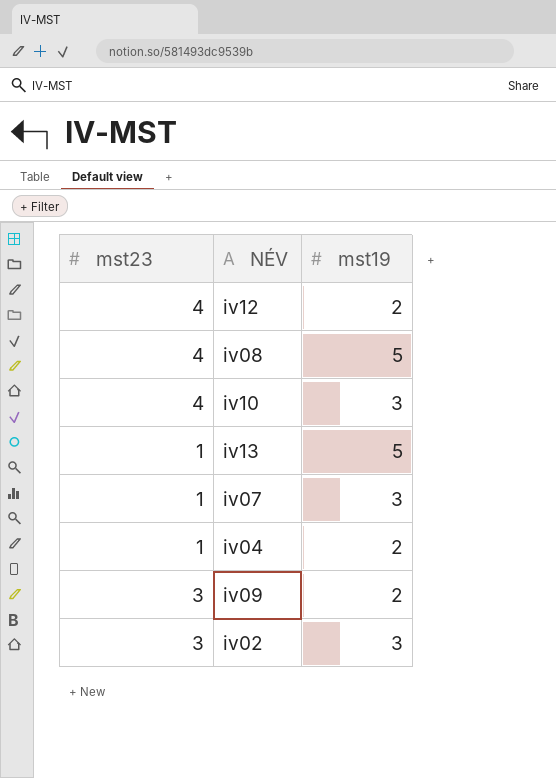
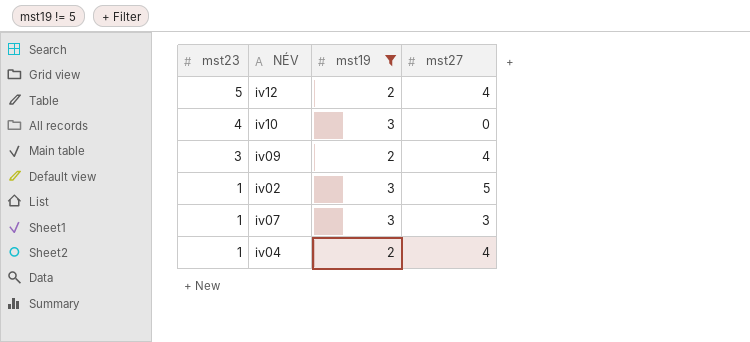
filter: none -> mst19 != 5
row order: none -> mst23 descending
column mst27 | position: none -> 4
iv12 | mst23: 4 -> 5
iv02 | mst23: 3 -> 1

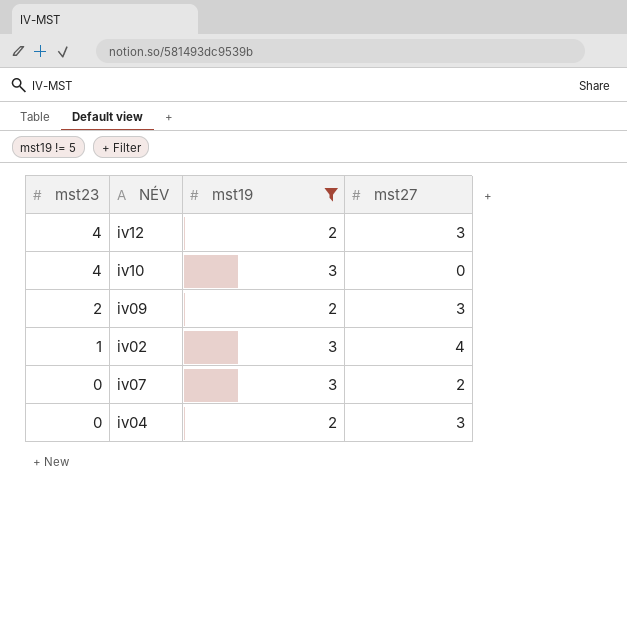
iv12 | mst23: 5 -> 4
iv12 | mst27: 4 -> 3
iv09 | mst23: 3 -> 2
iv09 | mst27: 4 -> 3
iv02 | mst27: 5 -> 4
iv07 | mst23: 1 -> 0
iv07 | mst27: 3 -> 2
iv04 | mst23: 1 -> 0
iv04 | mst27: 4 -> 3

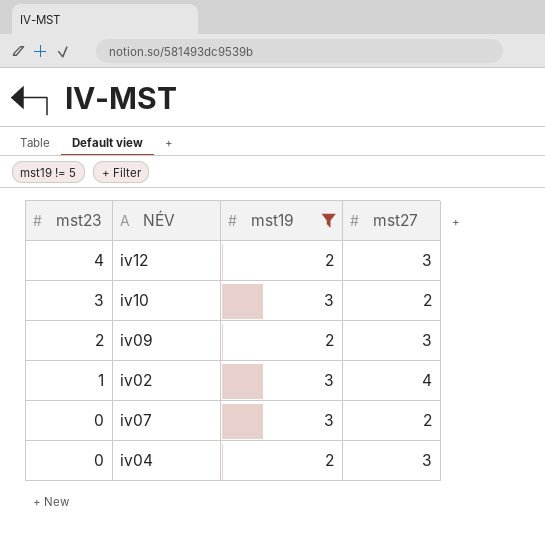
iv10 | mst23: 4 -> 3
iv10 | mst27: 0 -> 2

